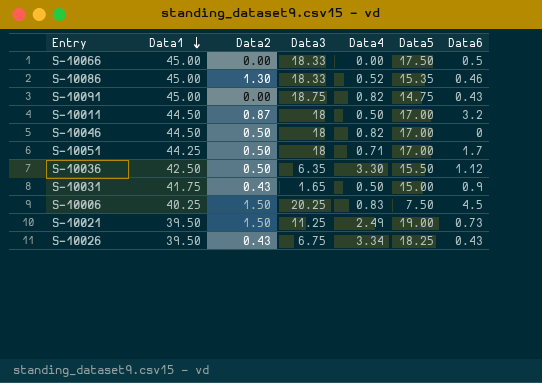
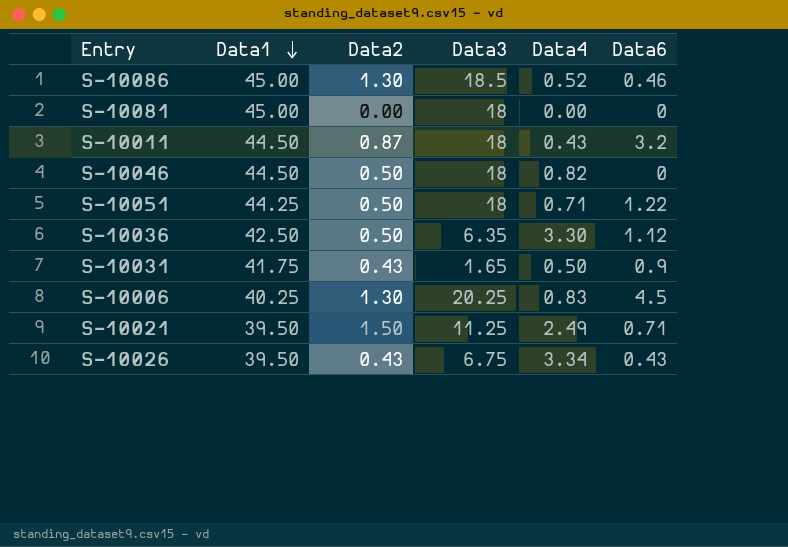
column Data5 | position: 6 -> none
row S-10066: 45.00 | 0.00 | 18.33 | 0.00 | 17.50 | 0.5 -> none
row S-10091: 45.00 | 0.00 | 18.75 | 0.82 | 14.75 | 0.43 -> none
S-10086 | Data3: 18.33 -> 18.5
row S-10081: none -> 45.00 | 0.00 | 18 | 0.00 | 0
S-10011 | Data4: 0.50 -> 0.43
S-10051 | Data6: 1.7 -> 1.22
S-10006 | Data2: 1.50 -> 1.30
S-10021 | Data6: 0.73 -> 0.71

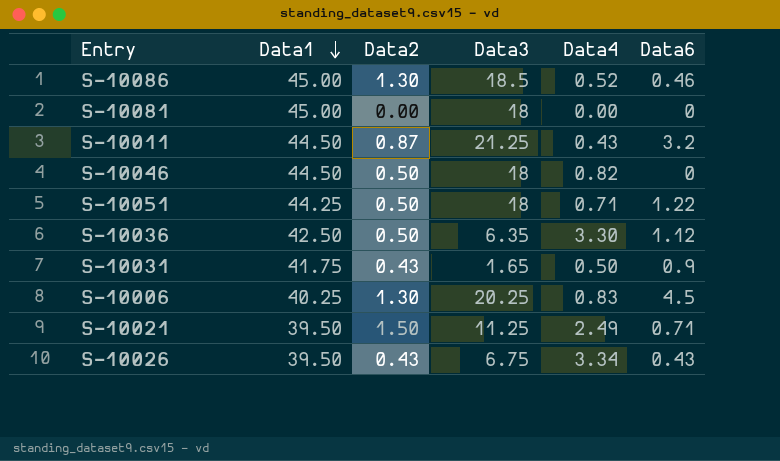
S-10011 | Data3: 18 -> 21.25

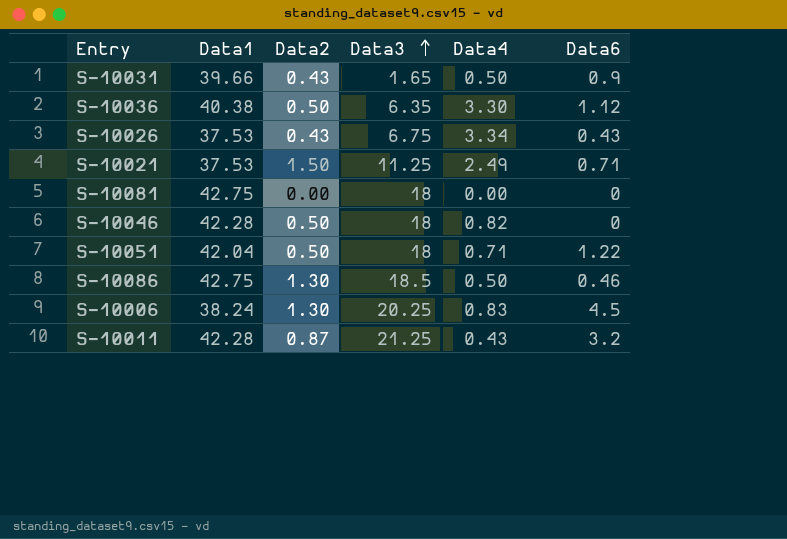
row order: Data1 descending -> Data3 ascending
S-10031 | Data1: 41.75 -> 39.66
S-10036 | Data1: 42.50 -> 40.38
S-10026 | Data1: 39.50 -> 37.53
S-10021 | Data1: 39.50 -> 37.53
S-10081 | Data1: 45.00 -> 42.75
S-10046 | Data1: 44.50 -> 42.28
S-10051 | Data1: 44.25 -> 42.04
S-10086 | Data1: 45.00 -> 42.75
S-10086 | Data4: 0.52 -> 0.50
S-10006 | Data1: 40.25 -> 38.24
S-10011 | Data1: 44.50 -> 42.28

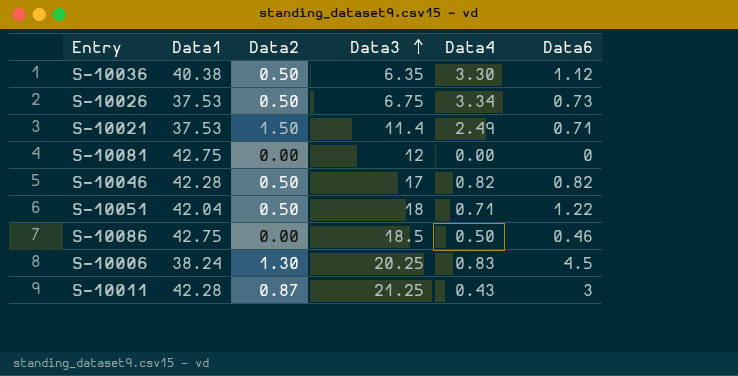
row S-10031: 39.66 | 0.43 | 1.65 | 0.50 | 0.9 -> none
S-10026 | Data2: 0.43 -> 0.50
S-10026 | Data6: 0.43 -> 0.73
S-10021 | Data3: 11.25 -> 11.4
S-10081 | Data3: 18 -> 12
S-10046 | Data3: 18 -> 17
S-10046 | Data6: 0 -> 0.82
S-10086 | Data2: 1.30 -> 0.00
S-10011 | Data6: 3.2 -> 3

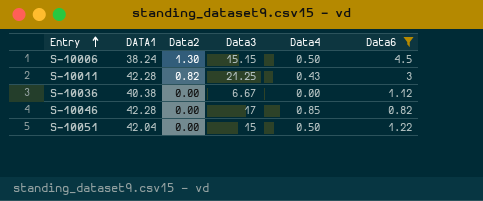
filter: none -> Data6 >= 0.82
row order: Data3 ascending -> Entry ascending
column name: Data1 -> DATA1
S-10006 | Data3: 20.25 -> 15.15
S-10006 | Data4: 0.83 -> 0.50
S-10011 | Data2: 0.87 -> 0.82
S-10036 | Data2: 0.50 -> 0.00
S-10036 | Data3: 6.35 -> 6.67
S-10036 | Data4: 3.30 -> 0.00
S-10046 | Data2: 0.50 -> 0.00
S-10046 | Data4: 0.82 -> 0.85
S-10051 | Data2: 0.50 -> 0.00
S-10051 | Data3: 18 -> 15
S-10051 | Data4: 0.71 -> 0.50

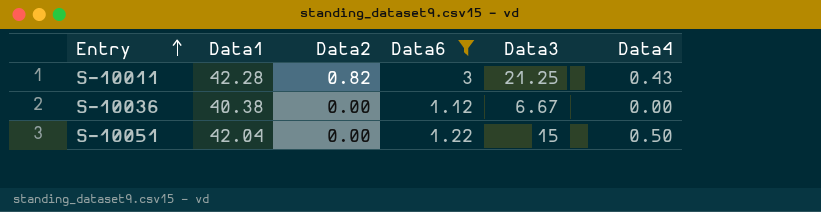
column name: DATA1 -> Data1
column Data6 | position: 6 -> 4
row S-10006: 38.24 | 1.30 | 15.15 | 0.50 | 4.5 -> none
row S-10046: 42.28 | 0.00 | 17 | 0.85 | 0.82 -> none

